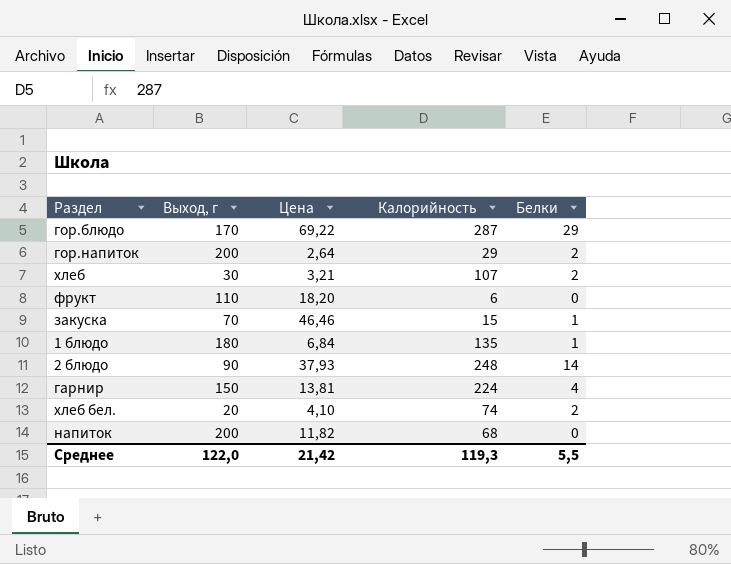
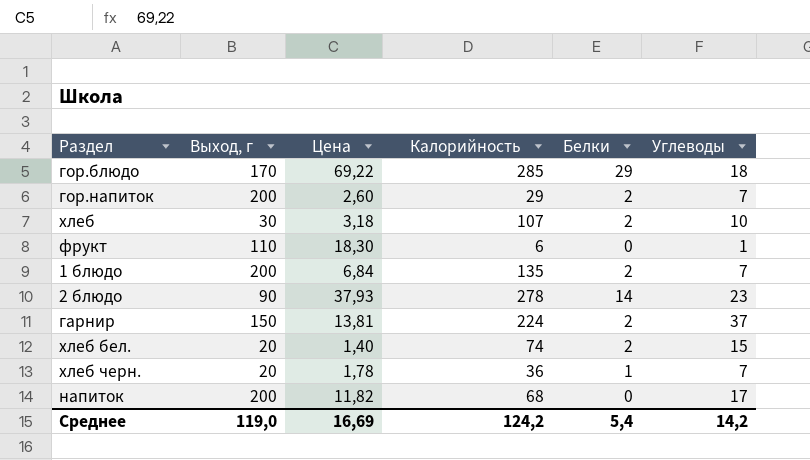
column Углеводы | position: none -> 6
row закуска: 70 | 46,46 | 15 | 1 -> none
гор.блюдо | Калорийность: 287 -> 285
гор.напиток | Цена: 2,64 -> 2,60
хлеб | Цена: 3,21 -> 3,18
фрукт | Цена: 18,20 -> 18,30
1 блюдо | Выход, г: 180 -> 200
1 блюдо | Белки: 1 -> 2
2 блюдо | Калорийность: 248 -> 278
гарнир | Белки: 4 -> 2
хлеб бел. | Цена: 4,10 -> 1,40
row хлеб черн.: none -> 20 | 1,78 | 36 | 1 | 7
Среднее | Выход, г: 122,0 -> 119,0
Среднее | Цена: 21,42 -> 16,69
Среднее | Калорийность: 119,3 -> 124,2
Среднее | Белки: 5,5 -> 5,4

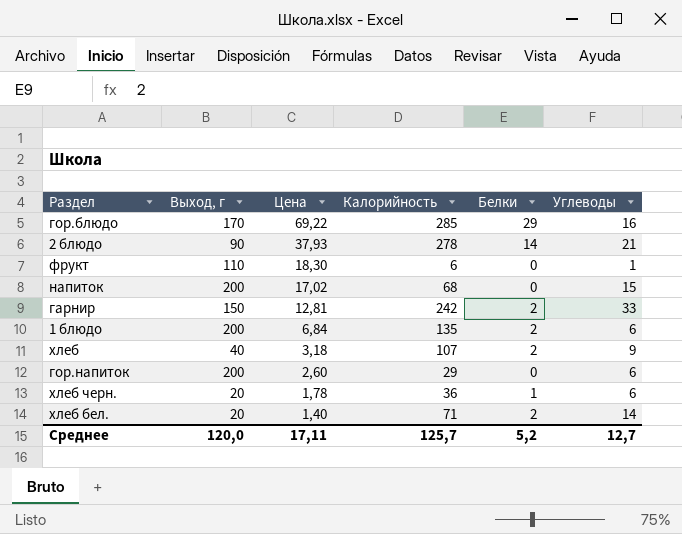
row order: none -> Цена descending
гор.блюдо | Углеводы: 18 -> 16
2 блюдо | Углеводы: 23 -> 21
напиток | Цена: 11,82 -> 17,02
напиток | Углеводы: 17 -> 15
гарнир | Цена: 13,81 -> 12,81
гарнир | Калорийность: 224 -> 242
гарнир | Углеводы: 37 -> 33
1 блюдо | Углеводы: 7 -> 6
хлеб | Выход, г: 30 -> 40
хлеб | Углеводы: 10 -> 9
гор.напиток | Белки: 2 -> 0
гор.напиток | Углеводы: 7 -> 6
хлеб черн. | Углеводы: 7 -> 6
хлеб бел. | Калорийность: 74 -> 71
хлеб бел. | Углеводы: 15 -> 14
Среднее | Выход, г: 119,0 -> 120,0
Среднее | Цена: 16,69 -> 17,11
Среднее | Калорийность: 124,2 -> 125,7
Среднее | Белки: 5,4 -> 5,2
Среднее | Углеводы: 14,2 -> 12,7

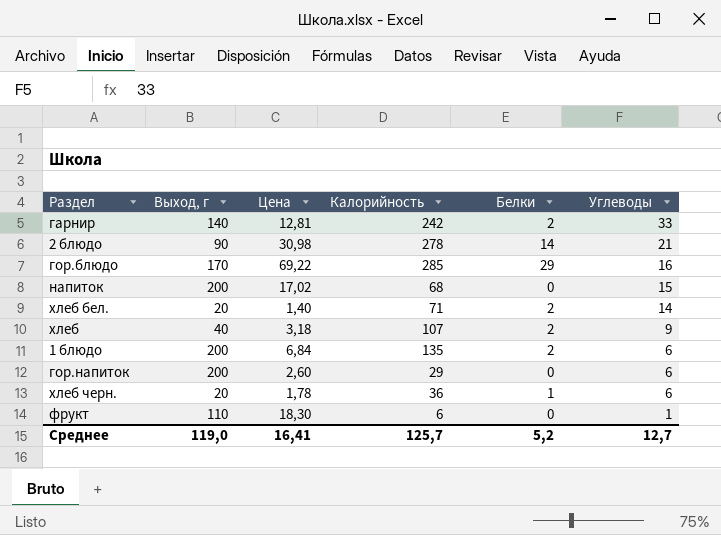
row order: Цена descending -> Углеводы descending
гарнир | Выход, г: 150 -> 140
2 блюдо | Цена: 37,93 -> 30,98
Среднее | Выход, г: 120,0 -> 119,0
Среднее | Цена: 17,11 -> 16,41

